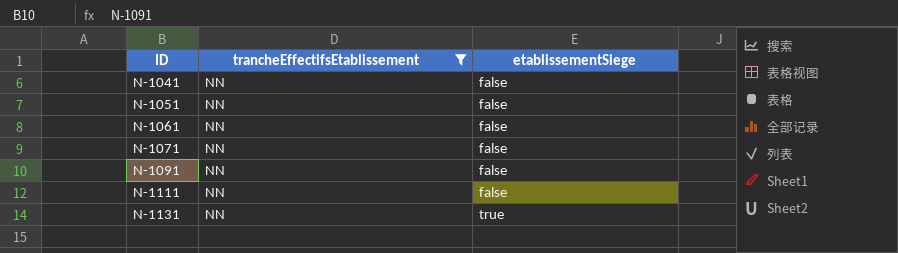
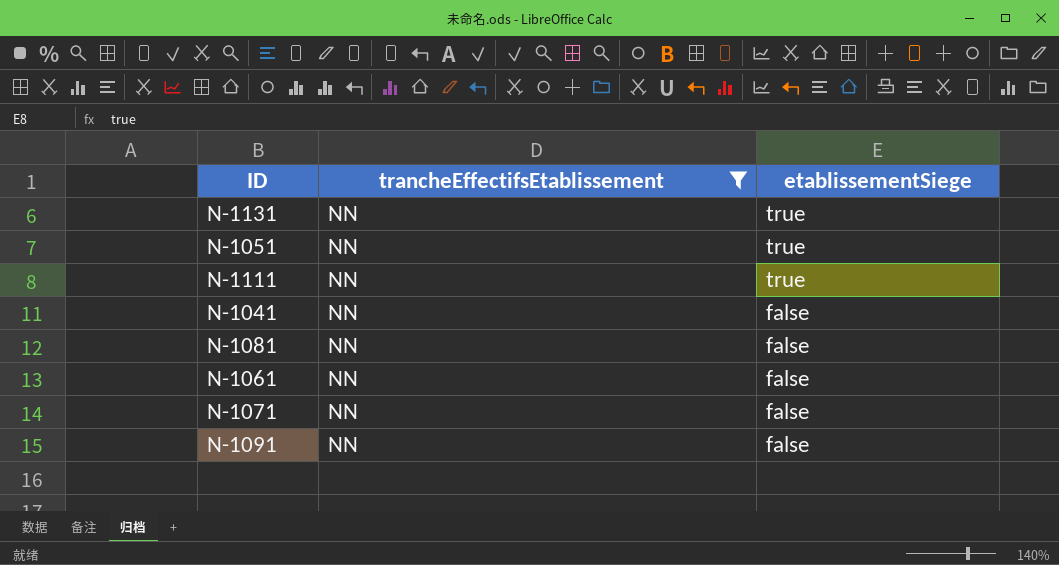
row order: ID ascending -> etablissementSiege descending
N-1051 | etablissementSiege: false -> true
N-1111 | etablissementSiege: false -> true
row N-1081: none -> NN | false

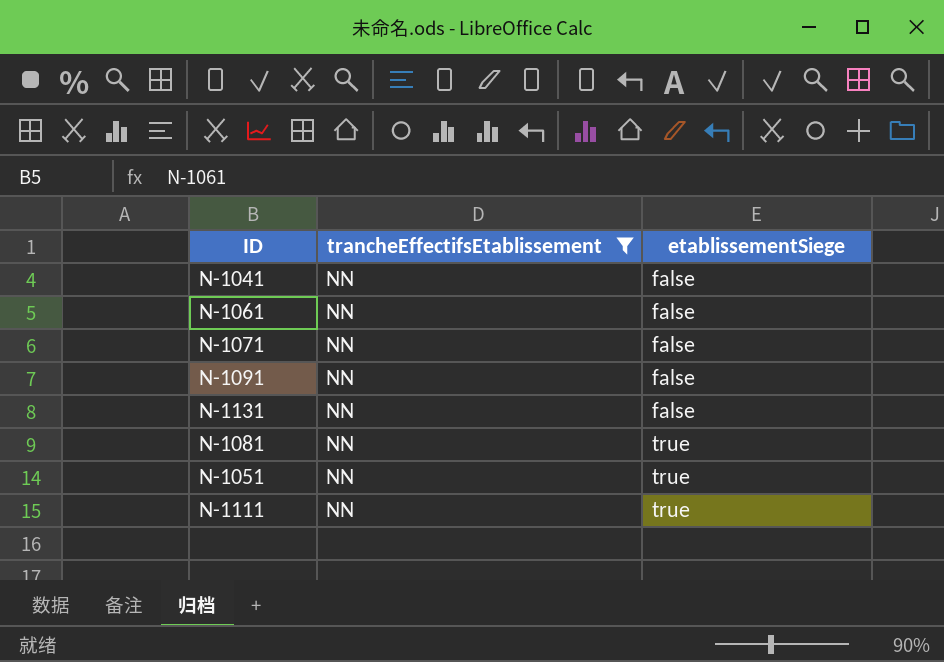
row order: etablissementSiege descending -> etablissementSiege ascending
N-1131 | etablissementSiege: true -> false
N-1081 | etablissementSiege: false -> true

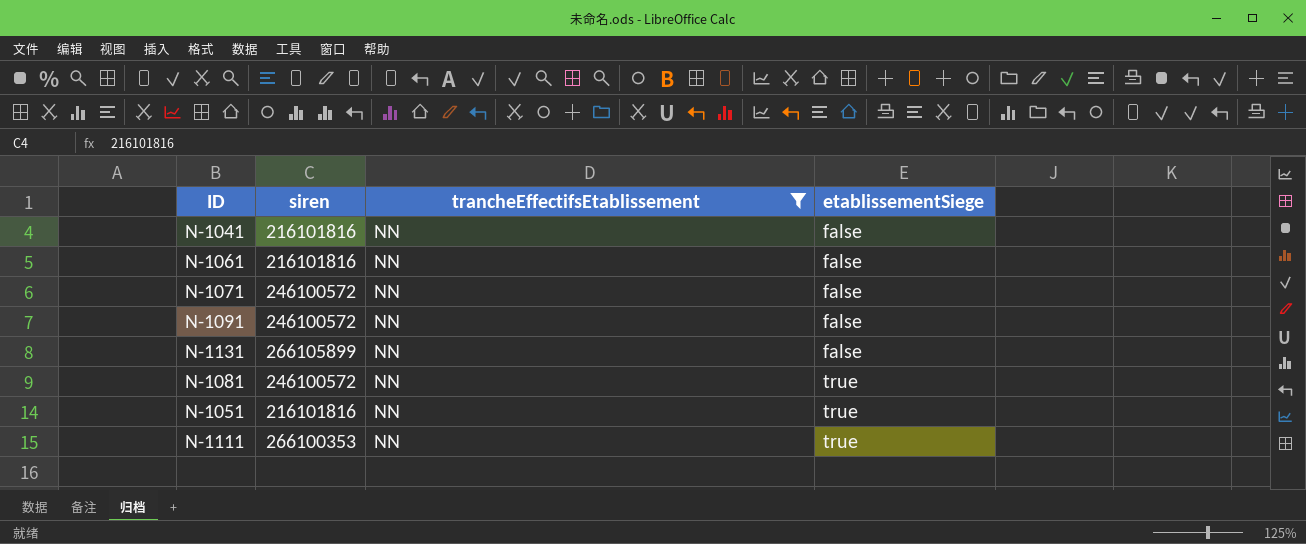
column siren | position: none -> 2

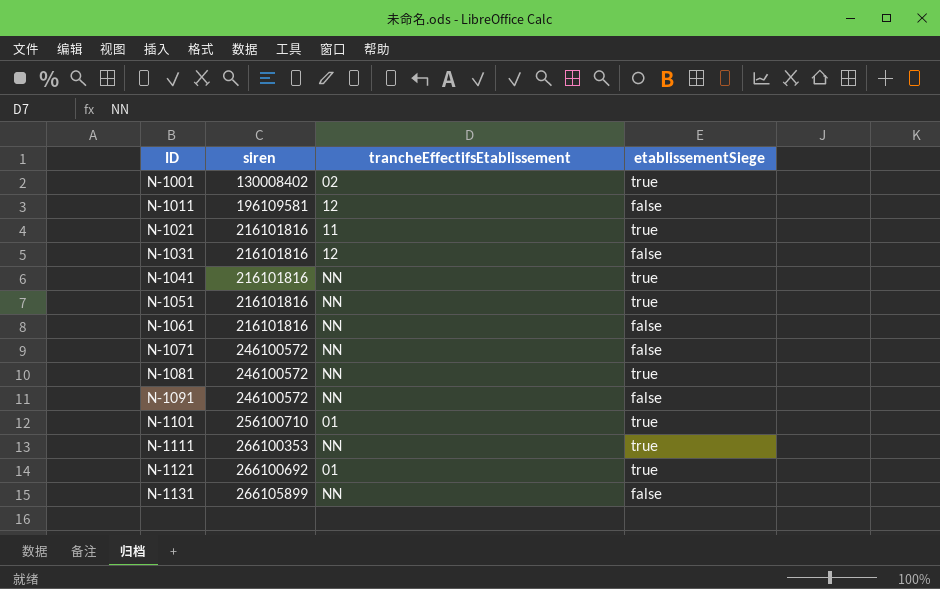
filter: trancheEffectifsEtablissement = NN -> none
row order: etablissementSiege ascending -> ID ascending
N-1041 | etablissementSiege: false -> true

